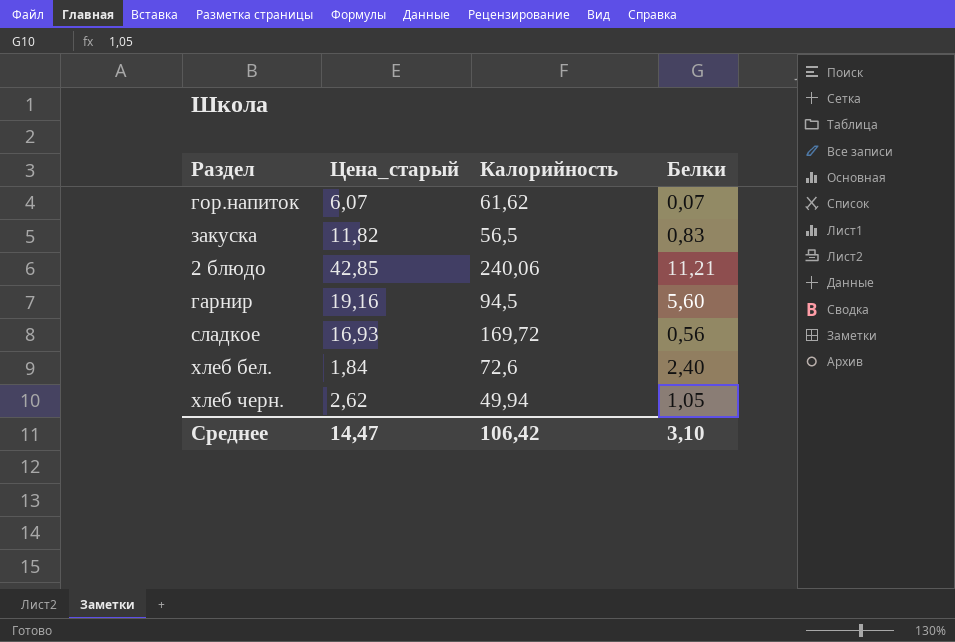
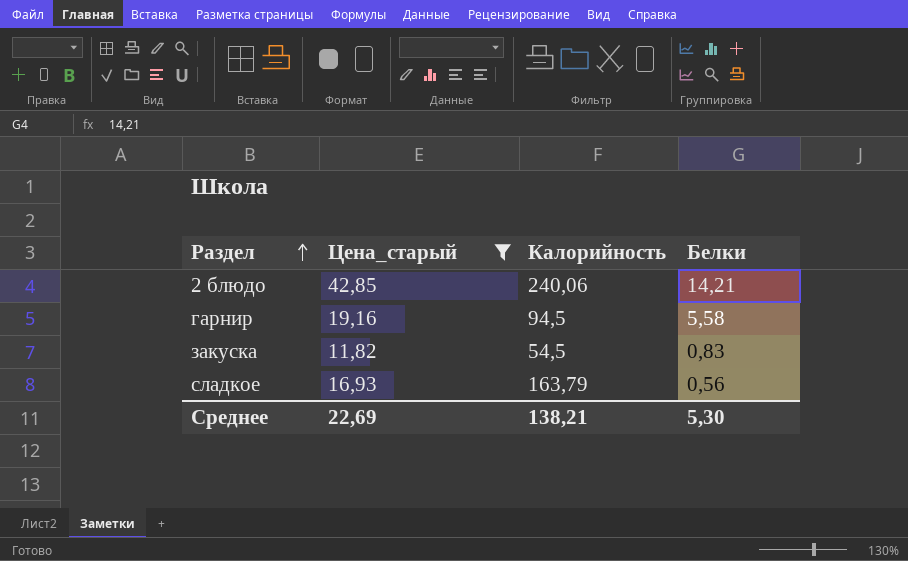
filter: none -> Цена_старый >= 11,82
row order: none -> Раздел ascending
2 блюдо | Белки: 11,21 -> 14,21
гарнир | Белки: 5,60 -> 5,58
закуска | Калорийность: 56,5 -> 54,5
сладкое | Калорийность: 169,72 -> 163,79
Среднее | Цена_старый: 14,47 -> 22,69
Среднее | Калорийность: 106,42 -> 138,21
Среднее | Белки: 3,10 -> 5,30

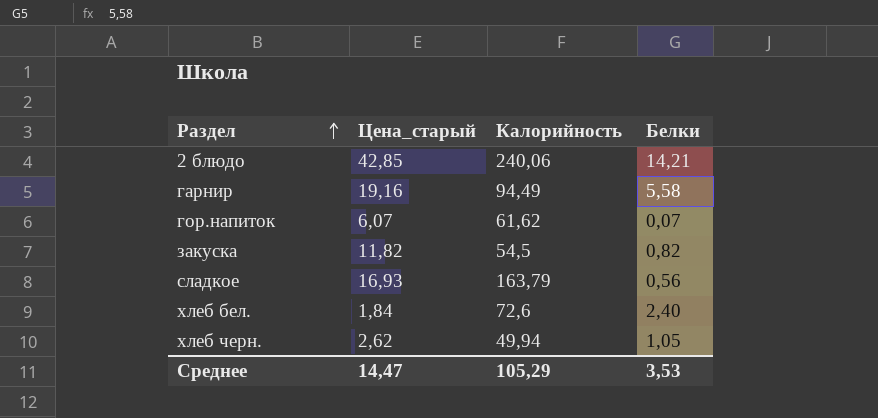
filter: Цена_старый >= 11,82 -> none
гарнир | Калорийность: 94,5 -> 94,49
закуска | Белки: 0,83 -> 0,82
Среднее | Цена_старый: 22,69 -> 14,47
Среднее | Калорийность: 138,21 -> 105,29
Среднее | Белки: 5,30 -> 3,53

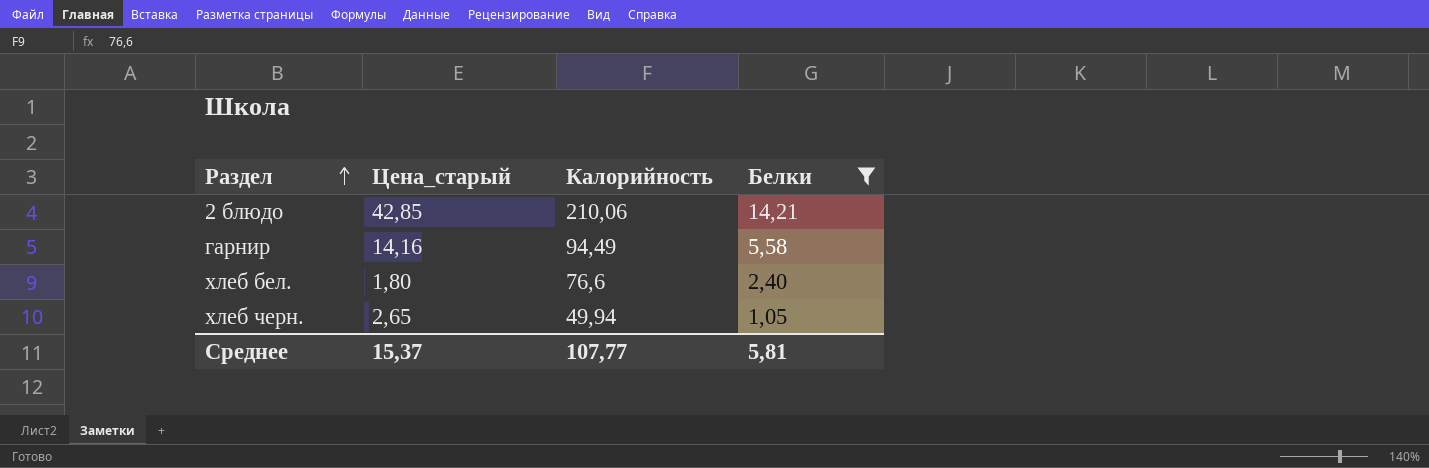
filter: none -> Белки >= 1,05
2 блюдо | Калорийность: 240,06 -> 210,06
гарнир | Цена_старый: 19,16 -> 14,16
хлеб бел. | Цена_старый: 1,84 -> 1,80
хлеб бел. | Калорийность: 72,6 -> 76,6
хлеб черн. | Цена_старый: 2,62 -> 2,65
Среднее | Цена_старый: 14,47 -> 15,37
Среднее | Калорийность: 105,29 -> 107,77
Среднее | Белки: 3,53 -> 5,81

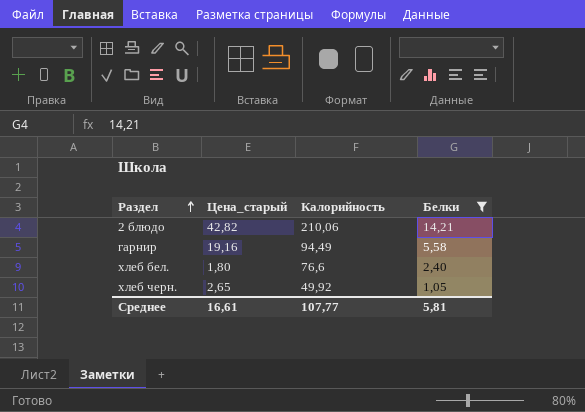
2 блюдо | Цена_старый: 42,85 -> 42,82
гарнир | Цена_старый: 14,16 -> 19,16
хлеб черн. | Калорийность: 49,94 -> 49,92
Среднее | Цена_старый: 15,37 -> 16,61

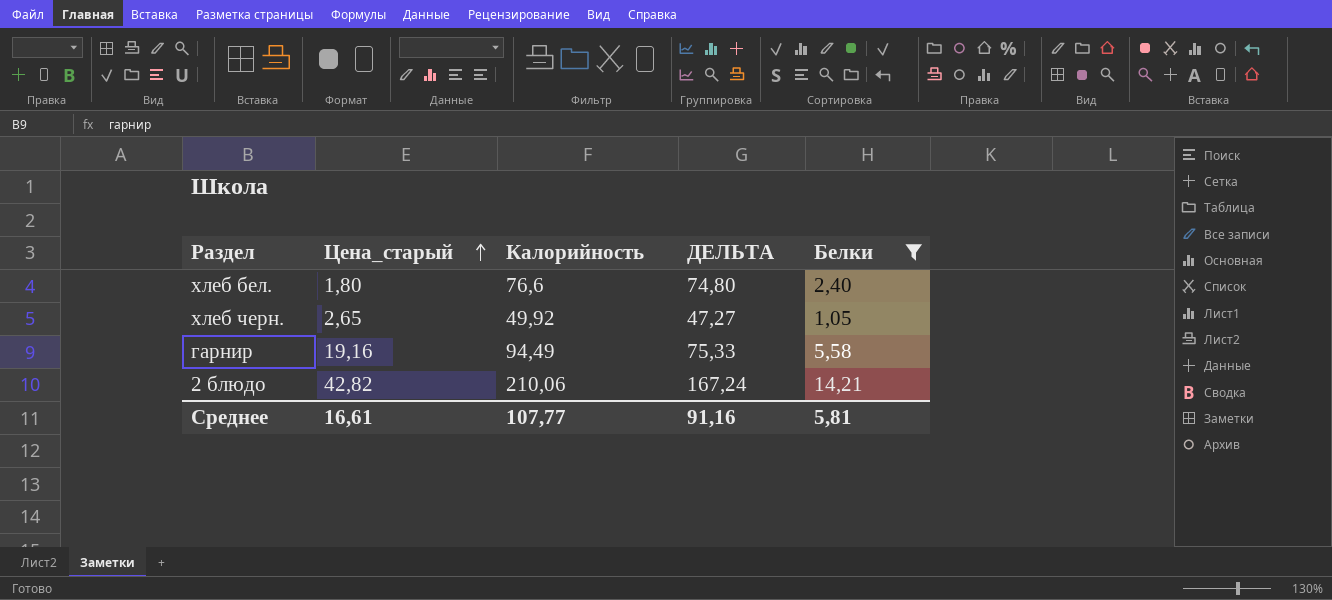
row order: Раздел ascending -> Цена_старый ascending
column ДЕЛЬТА | formula: none -> [Калорийность] - [Цена_старый]

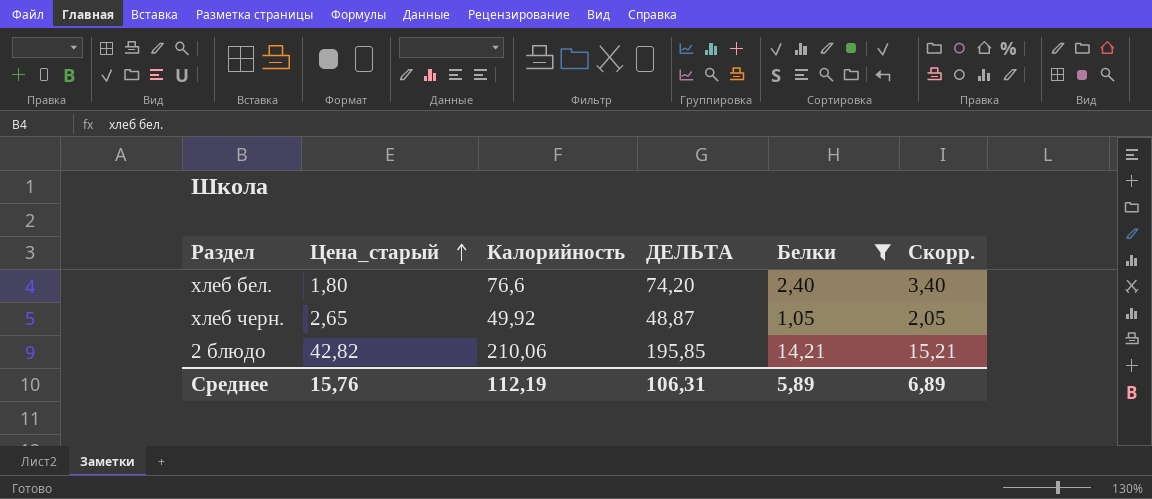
column ДЕЛЬТА | formula: [Калорийность] - [Цена_старый] -> [Калорийность] - [Белки]
column Скорр. | formula: none -> [Белки] + 1
row гарнир: 19,16 | 94,49 | 75,33 | 5,58 -> none
Среднее | Цена_старый: 16,61 -> 15,76
Среднее | Калорийность: 107,77 -> 112,19
Среднее | ДЕЛЬТА: 91,16 -> 106,31
Среднее | Белки: 5,81 -> 5,89

